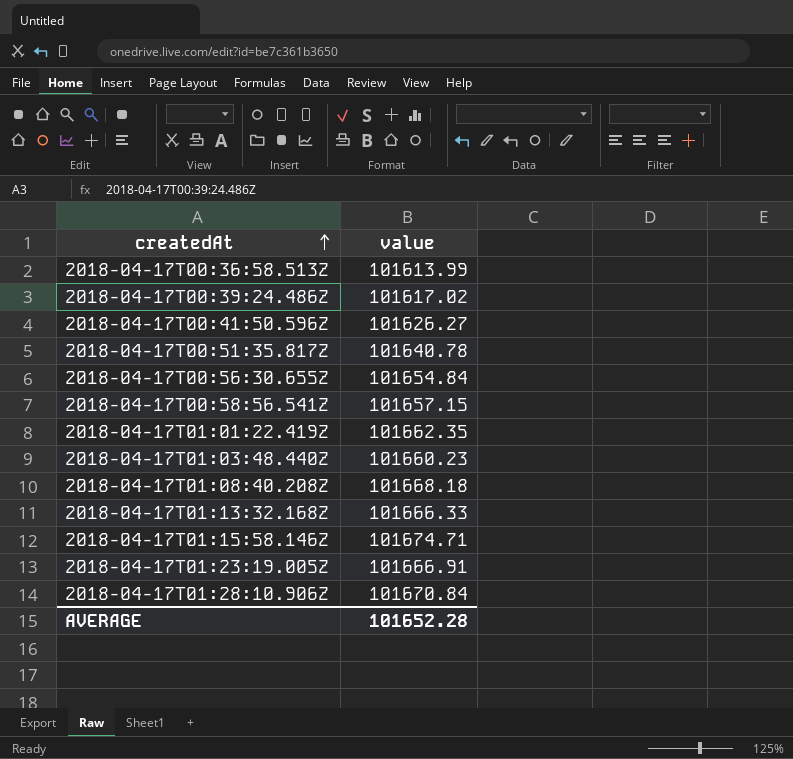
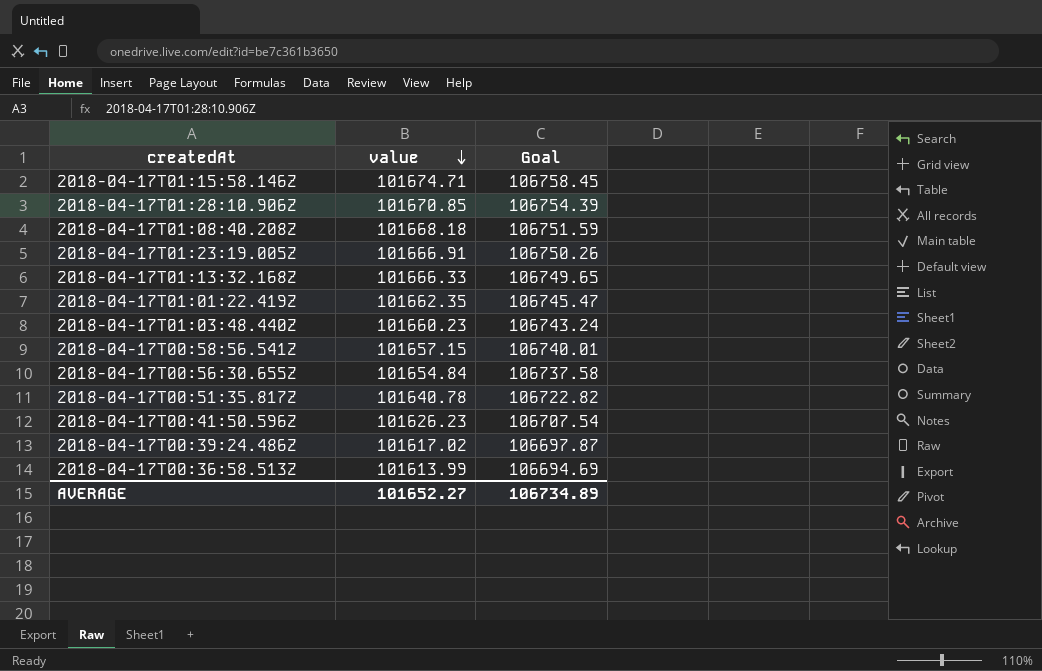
row order: createdAt ascending -> value descending
column Goal | formula: none -> [value] * 1.05
2018-04-17T01:28:10.906Z | value: 101670.84 -> 101670.85
2018-04-17T00:41:50.596Z | value: 101626.27 -> 101626.23
AVERAGE | value: 101652.28 -> 101652.27

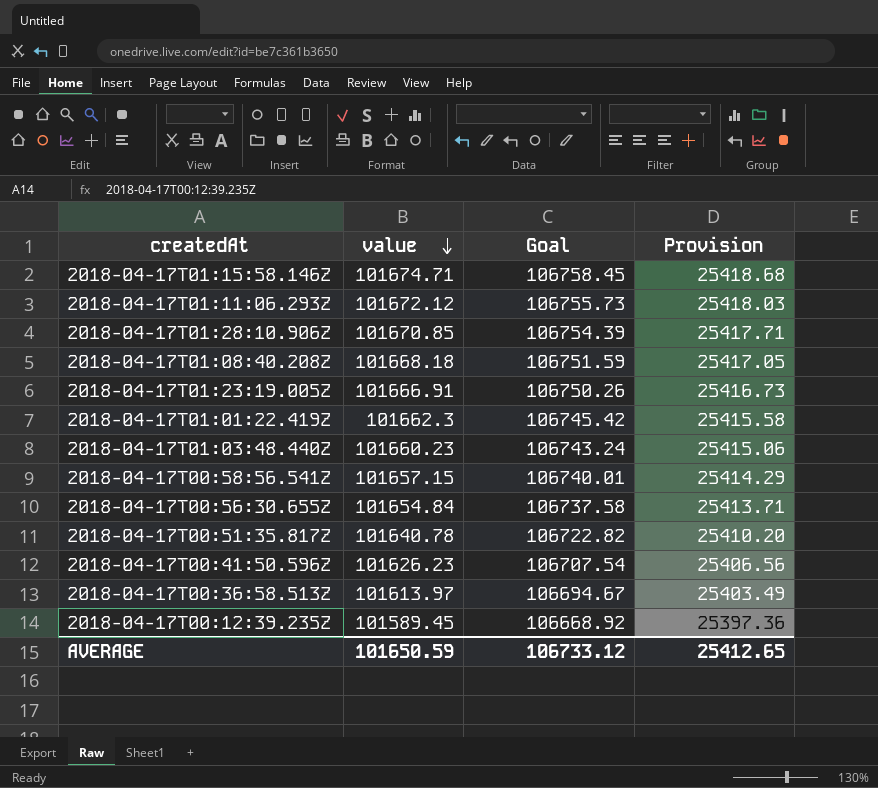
column Provision | formula: none -> [value] * 0.25
row 2018-04-17T01:13:32.168Z: 101666.33 | 106749.65 -> none
row 2018-04-17T00:39:24.486Z: 101617.02 | 106697.87 -> none
row 2018-04-17T01:11:06.293Z: none -> 101672.12 | 106755.73 | 25418.03
2018-04-17T01:01:22.419Z | value: 101662.35 -> 101662.3
2018-04-17T01:01:22.419Z | Goal: 106745.47 -> 106745.42
2018-04-17T00:36:58.513Z | value: 101613.99 -> 101613.97
2018-04-17T00:36:58.513Z | Goal: 106694.69 -> 106694.67
row 2018-04-17T00:12:39.235Z: none -> 101589.45 | 106668.92 | 25397.36
AVERAGE | value: 101652.27 -> 101650.59
AVERAGE | Goal: 106734.89 -> 106733.12

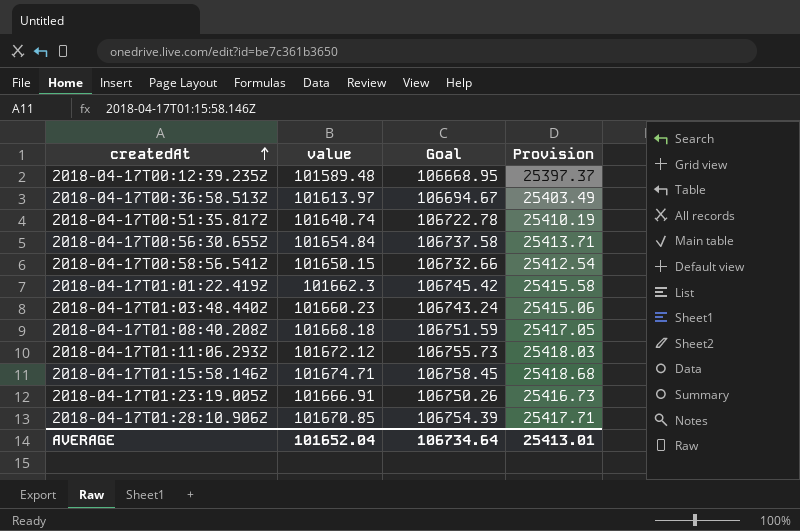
row order: value descending -> createdAt ascending
row 2018-04-17T00:41:50.596Z: 101626.23 | 106707.54 | 25406.56 -> none
2018-04-17T00:12:39.235Z | value: 101589.45 -> 101589.48
2018-04-17T00:12:39.235Z | Goal: 106668.92 -> 106668.95
2018-04-17T00:12:39.235Z | Provision: 25397.36 -> 25397.37
2018-04-17T00:51:35.817Z | value: 101640.78 -> 101640.74
2018-04-17T00:51:35.817Z | Goal: 106722.82 -> 106722.78
2018-04-17T00:51:35.817Z | Provision: 25410.20 -> 25410.19
2018-04-17T00:58:56.541Z | value: 101657.15 -> 101650.15
2018-04-17T00:58:56.541Z | Goal: 106740.01 -> 106732.66
2018-04-17T00:58:56.541Z | Provision: 25414.29 -> 25412.54
AVERAGE | value: 101650.59 -> 101652.04
AVERAGE | Goal: 106733.12 -> 106734.64
AVERAGE | Provision: 25412.65 -> 25413.01

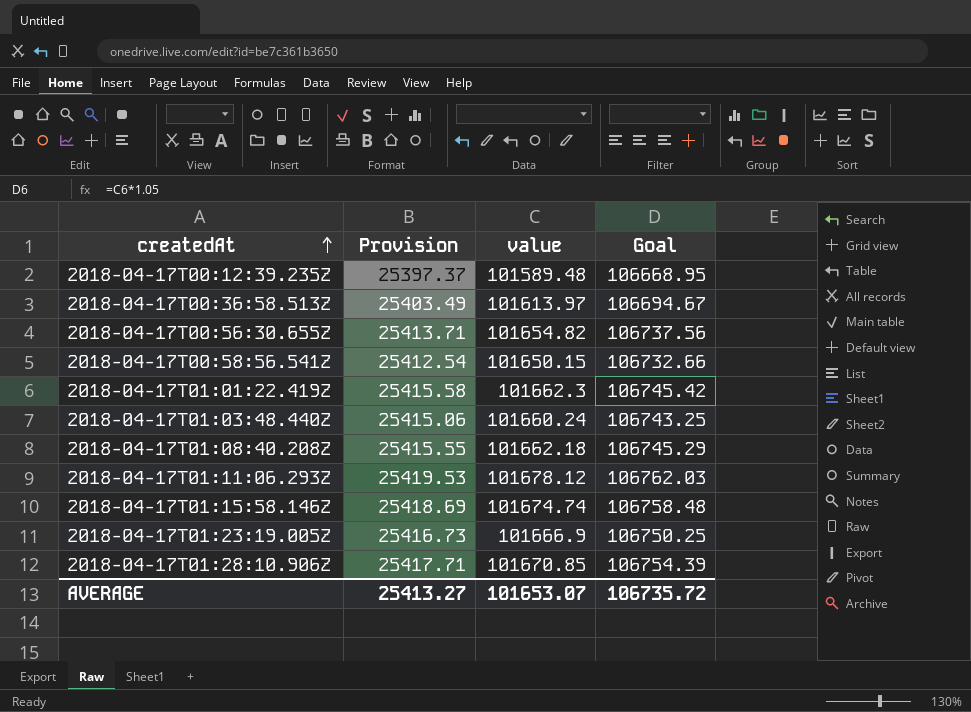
column Provision | position: 4 -> 2
row 2018-04-17T00:51:35.817Z: 101640.74 | 106722.78 | 25410.19 -> none
2018-04-17T00:56:30.655Z | value: 101654.84 -> 101654.82
2018-04-17T00:56:30.655Z | Goal: 106737.58 -> 106737.56
2018-04-17T01:03:48.440Z | value: 101660.23 -> 101660.24
2018-04-17T01:03:48.440Z | Goal: 106743.24 -> 106743.25
2018-04-17T01:08:40.208Z | Provision: 25417.05 -> 25415.55
2018-04-17T01:08:40.208Z | value: 101668.18 -> 101662.18
2018-04-17T01:08:40.208Z | Goal: 106751.59 -> 106745.29
2018-04-17T01:11:06.293Z | Provision: 25418.03 -> 25419.53
2018-04-17T01:11:06.293Z | value: 101672.12 -> 101678.12
2018-04-17T01:11:06.293Z | Goal: 106755.73 -> 106762.03
2018-04-17T01:15:58.146Z | Provision: 25418.68 -> 25418.69
2018-04-17T01:15:58.146Z | value: 101674.71 -> 101674.74
2018-04-17T01:15:58.146Z | Goal: 106758.45 -> 106758.48
2018-04-17T01:23:19.005Z | value: 101666.91 -> 101666.9
2018-04-17T01:23:19.005Z | Goal: 106750.26 -> 106750.25
AVERAGE | Provision: 25413.01 -> 25413.27
AVERAGE | value: 101652.04 -> 101653.07
AVERAGE | Goal: 106734.64 -> 106735.72

